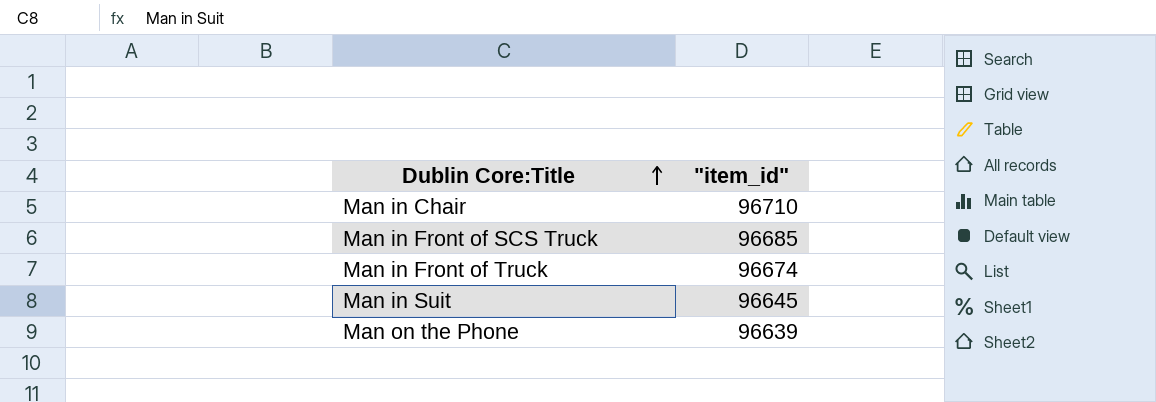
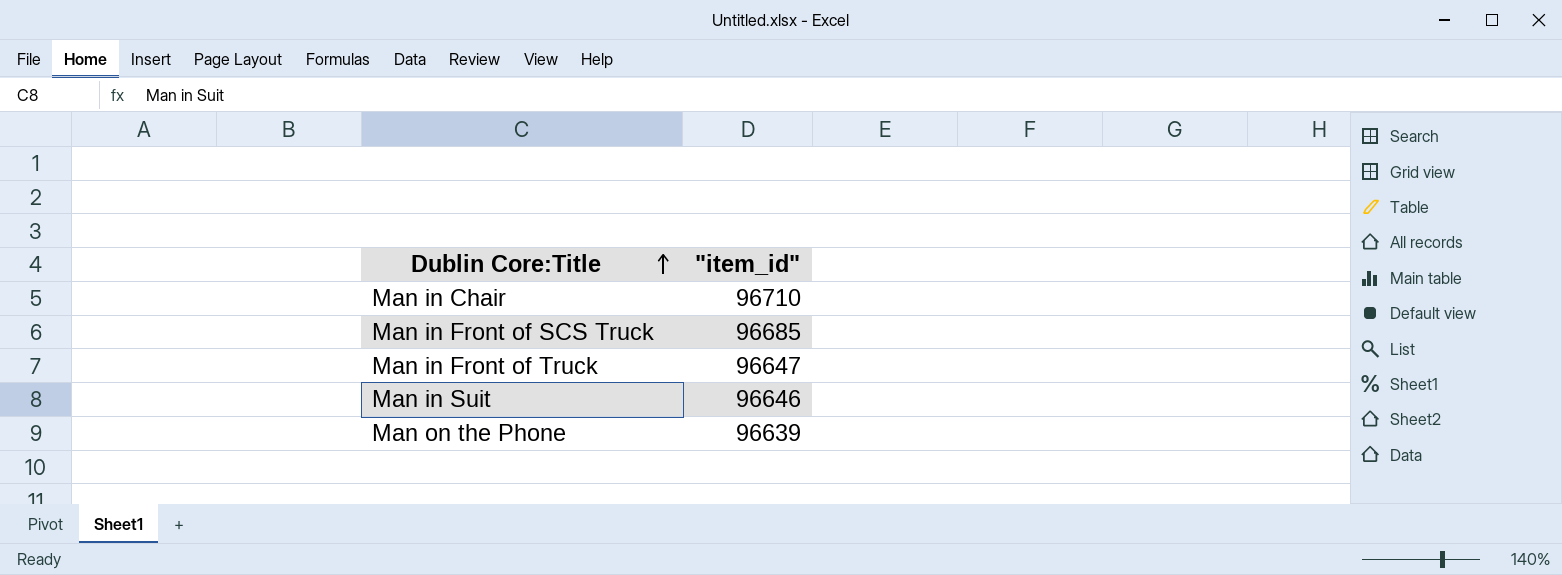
Man in Front of Truck | "item_id": 96674 -> 96647
Man in Suit | "item_id": 96645 -> 96646

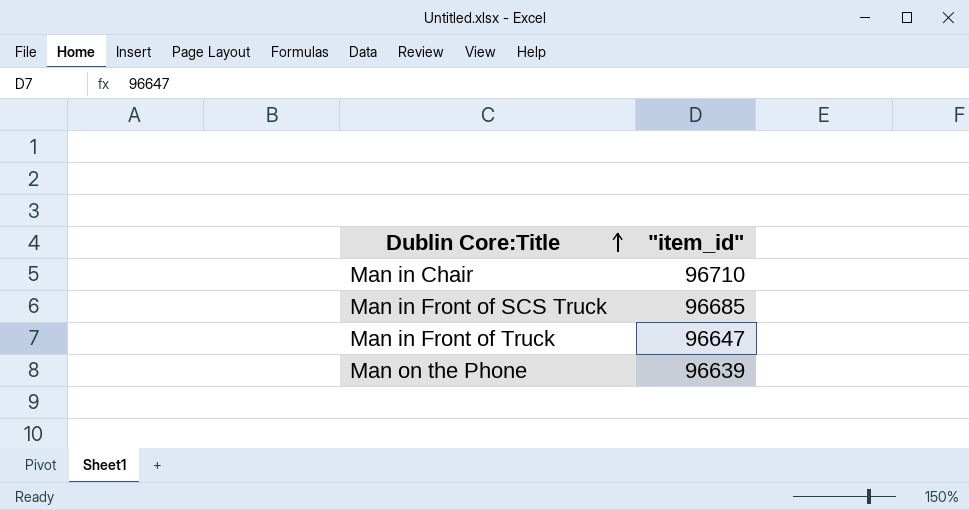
row Man in Suit: 96646 -> none

